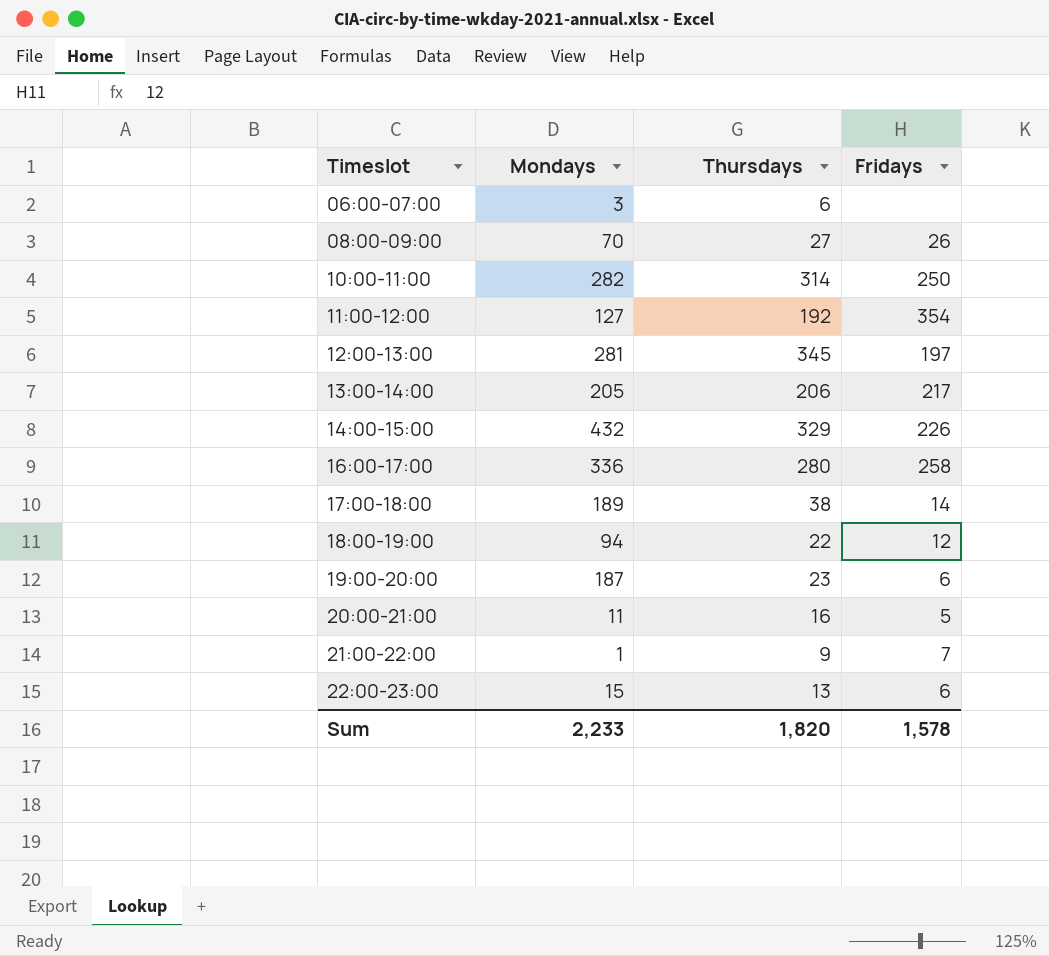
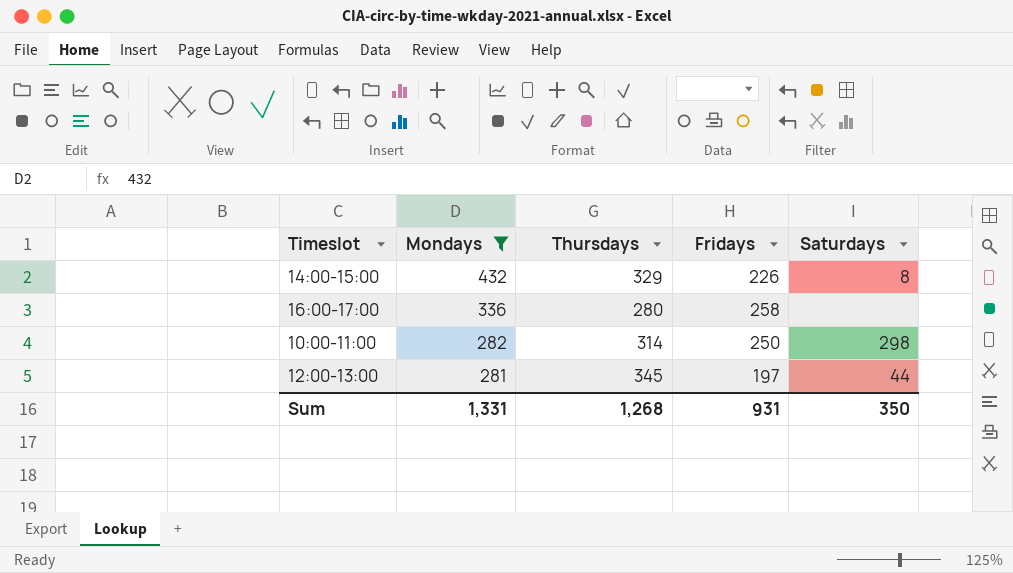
filter: none -> Mondays >= 281
row order: Timeslot ascending -> Mondays descending
column Saturdays | position: none -> 5
Sum | Mondays: 2,233 -> 1,331
Sum | Thursdays: 1,820 -> 1,268
Sum | Fridays: 1,578 -> 931

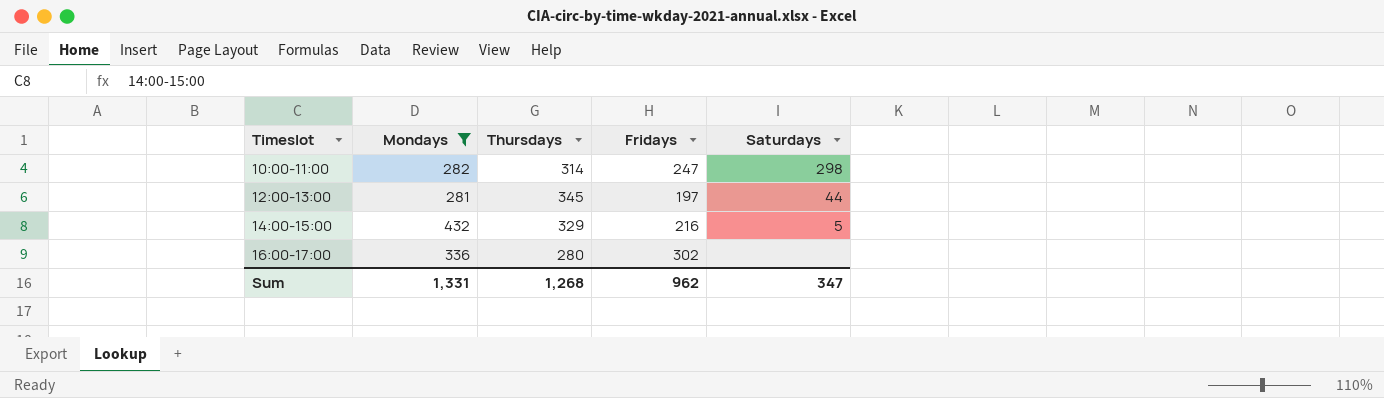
row order: Mondays descending -> Timeslot ascending
10:00-11:00 | Fridays: 250 -> 247
14:00-15:00 | Fridays: 226 -> 216
14:00-15:00 | Saturdays: 8 -> 5
16:00-17:00 | Fridays: 258 -> 302
Sum | Fridays: 931 -> 962
Sum | Saturdays: 350 -> 347

